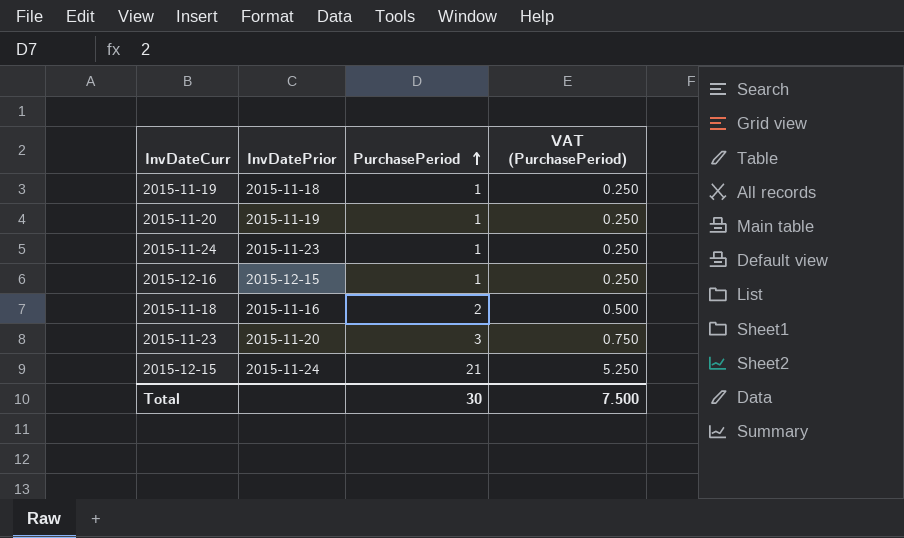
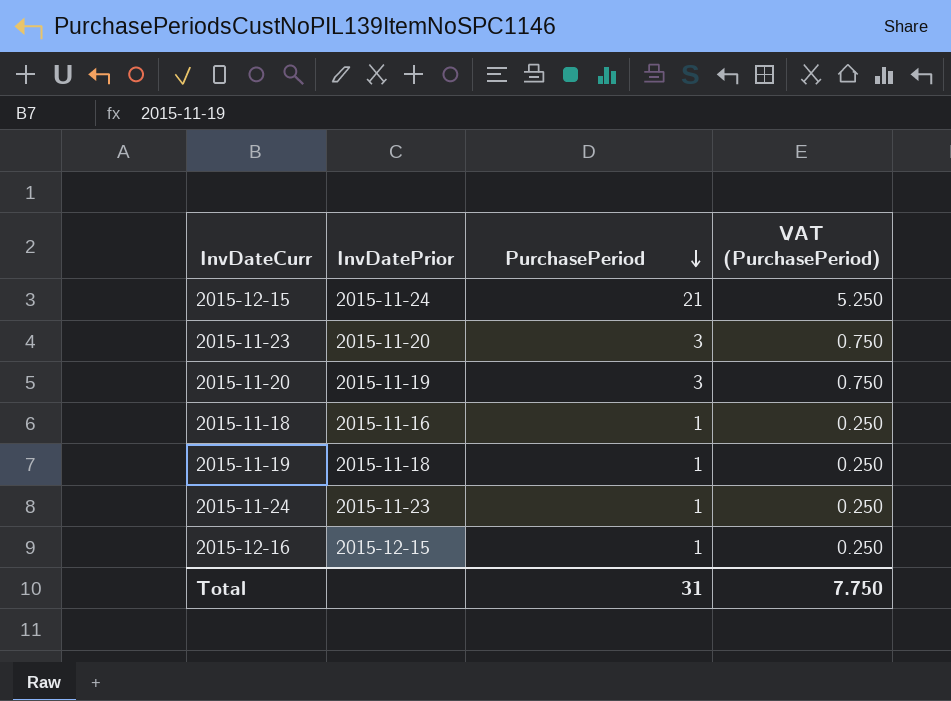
row order: PurchasePeriod ascending -> PurchasePeriod descending
2015-11-20 | PurchasePeriod: 1 -> 3
2015-11-20 | VAT (PurchasePeriod): 0.250 -> 0.750
2015-11-18 | PurchasePeriod: 2 -> 1
2015-11-18 | VAT (PurchasePeriod): 0.500 -> 0.250
Total | PurchasePeriod: 30 -> 31
Total | VAT (PurchasePeriod): 7.500 -> 7.750

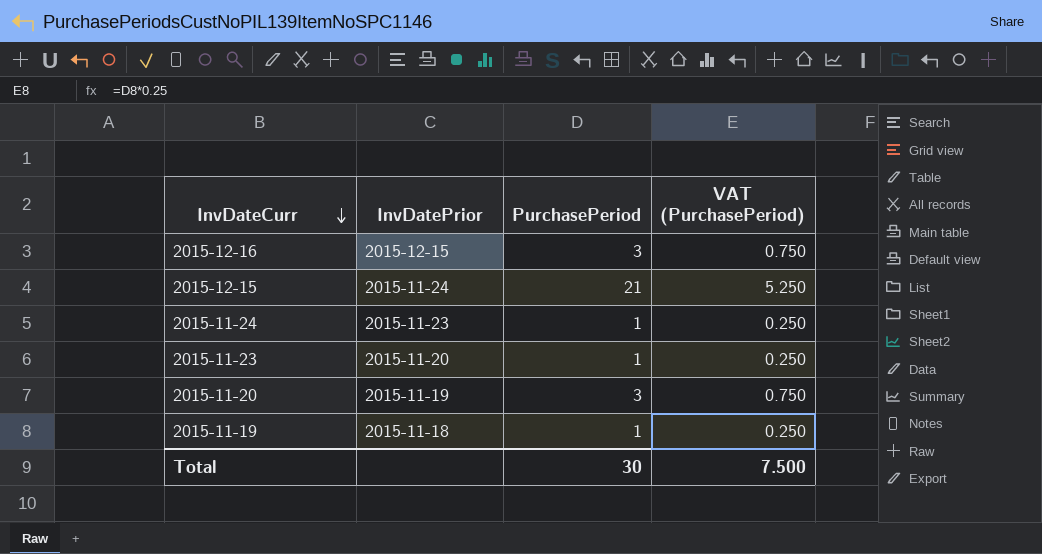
row order: PurchasePeriod descending -> InvDateCurr descending
row 2015-11-18: 2015-11-16 | 1 | 0.250 -> none
2015-12-16 | PurchasePeriod: 1 -> 3
2015-12-16 | VAT (PurchasePeriod): 0.250 -> 0.750
2015-11-23 | PurchasePeriod: 3 -> 1
2015-11-23 | VAT (PurchasePeriod): 0.750 -> 0.250
Total | PurchasePeriod: 31 -> 30
Total | VAT (PurchasePeriod): 7.750 -> 7.500

